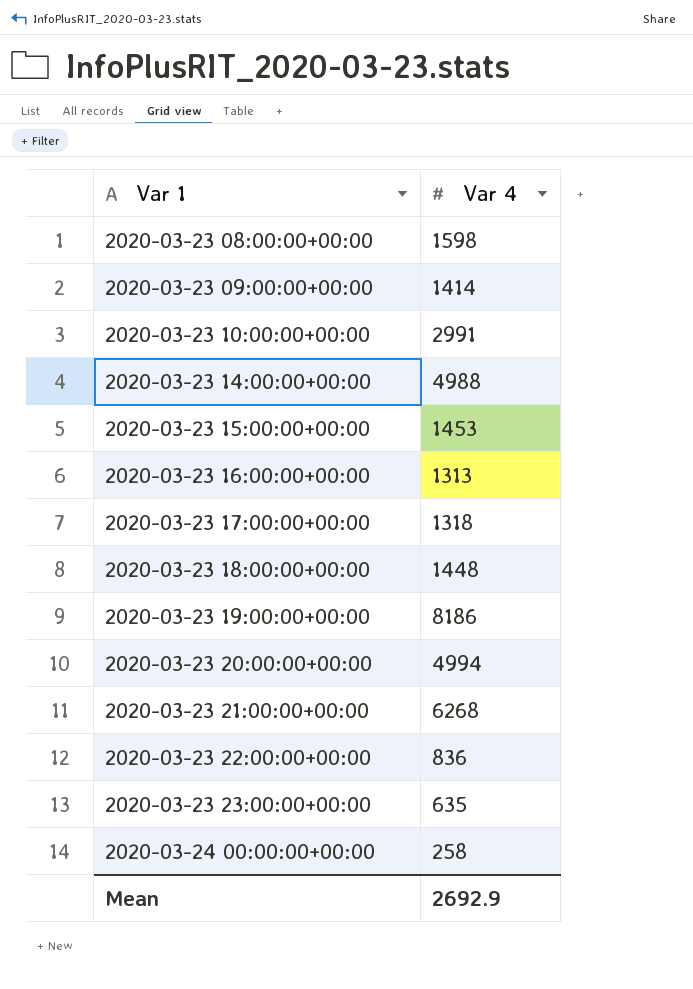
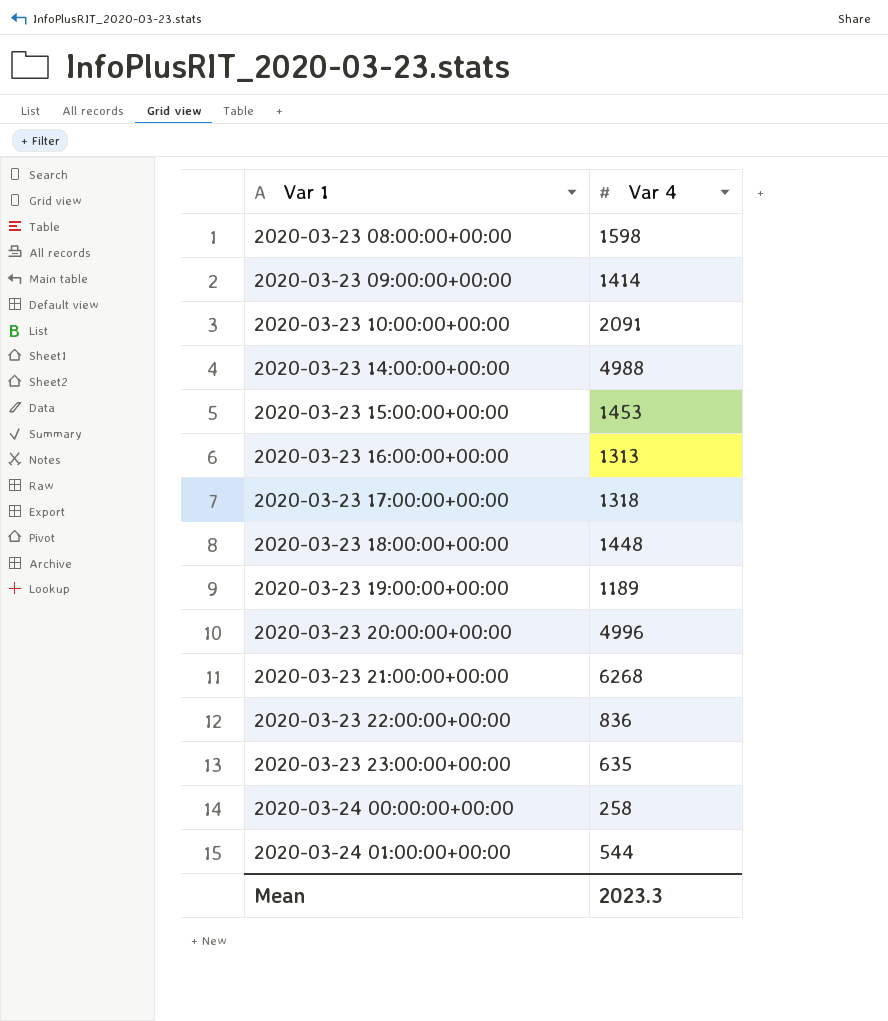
2020-03-23 10:00:00+00:00 | Var 4: 2991 -> 2091
2020-03-23 19:00:00+00:00 | Var 4: 8186 -> 1189
2020-03-23 20:00:00+00:00 | Var 4: 4994 -> 4996
row 2020-03-24 01:00:00+00:00: none -> 544
Mean | Var 4: 2692.9 -> 2023.3

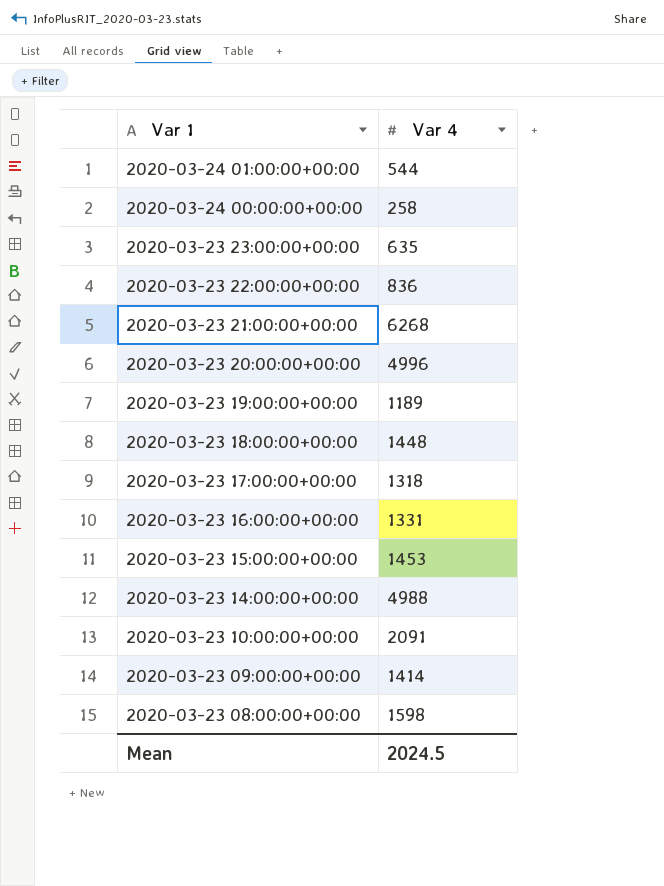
row order: Var 1 ascending -> Var 1 descending
2020-03-23 16:00:00+00:00 | Var 4: 1313 -> 1331
Mean | Var 4: 2023.3 -> 2024.5

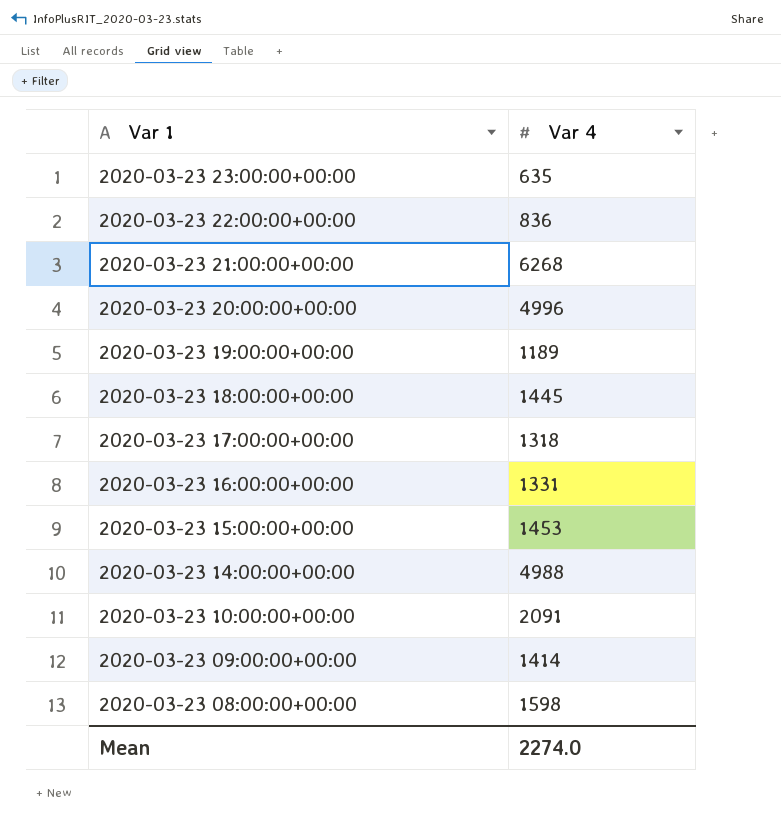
row 2020-03-24 01:00:00+00:00: 544 -> none
row 2020-03-24 00:00:00+00:00: 258 -> none
2020-03-23 18:00:00+00:00 | Var 4: 1448 -> 1445
Mean | Var 4: 2024.5 -> 2274.0

